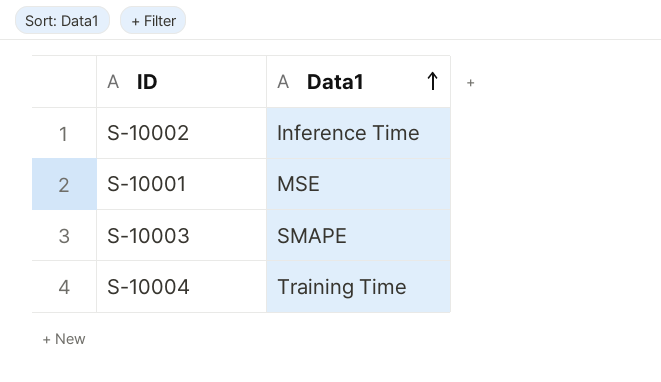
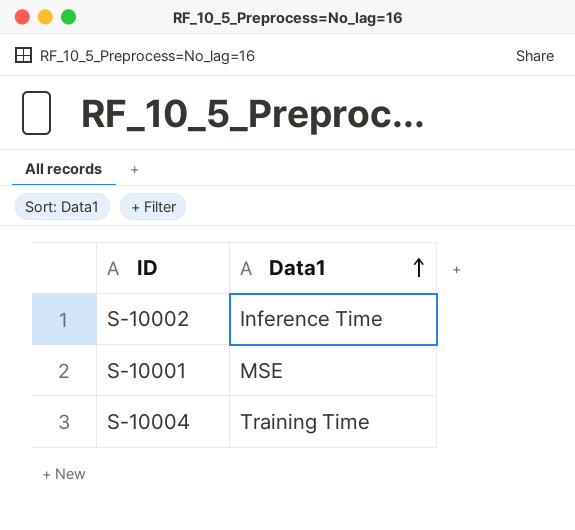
row S-10003: SMAPE -> none

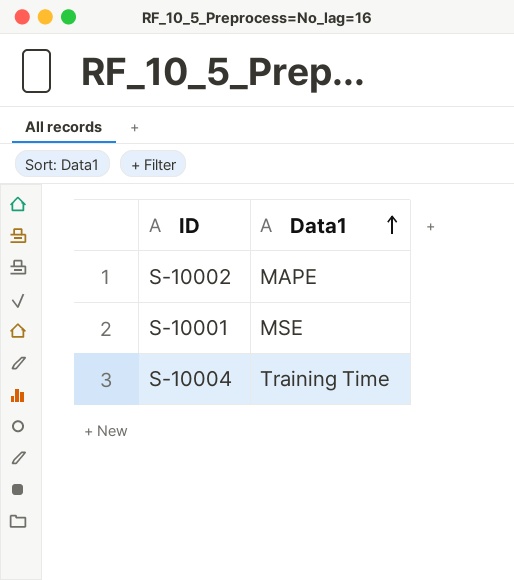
S-10002 | Data1: Inference Time -> MAPE

